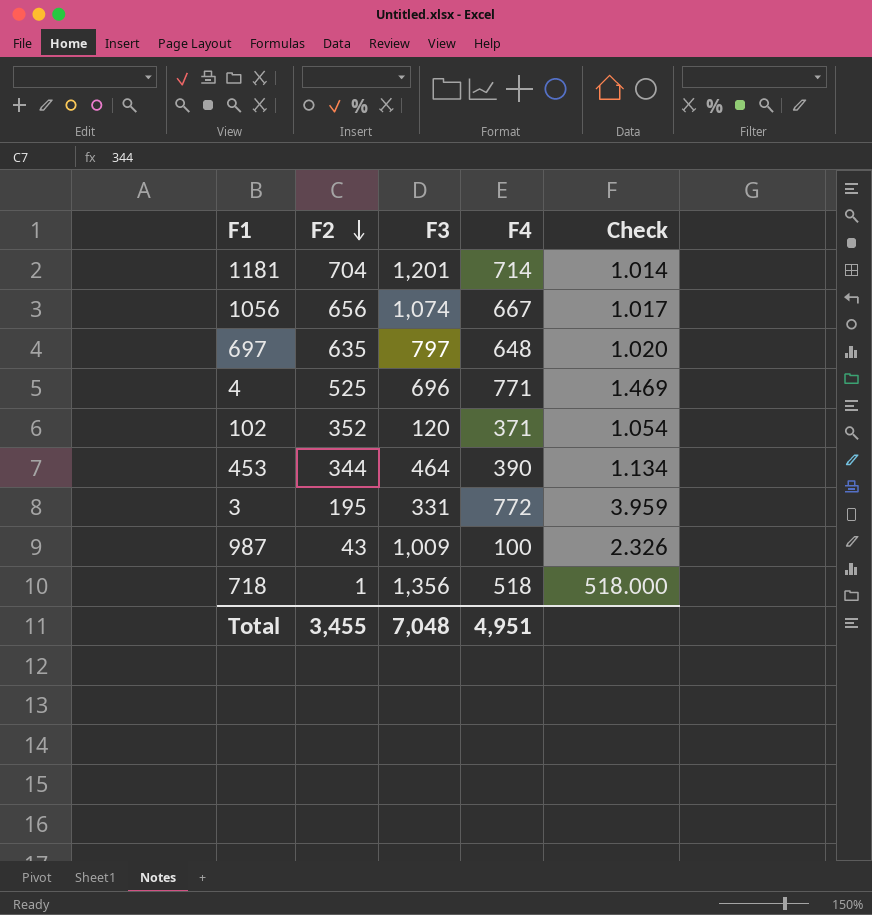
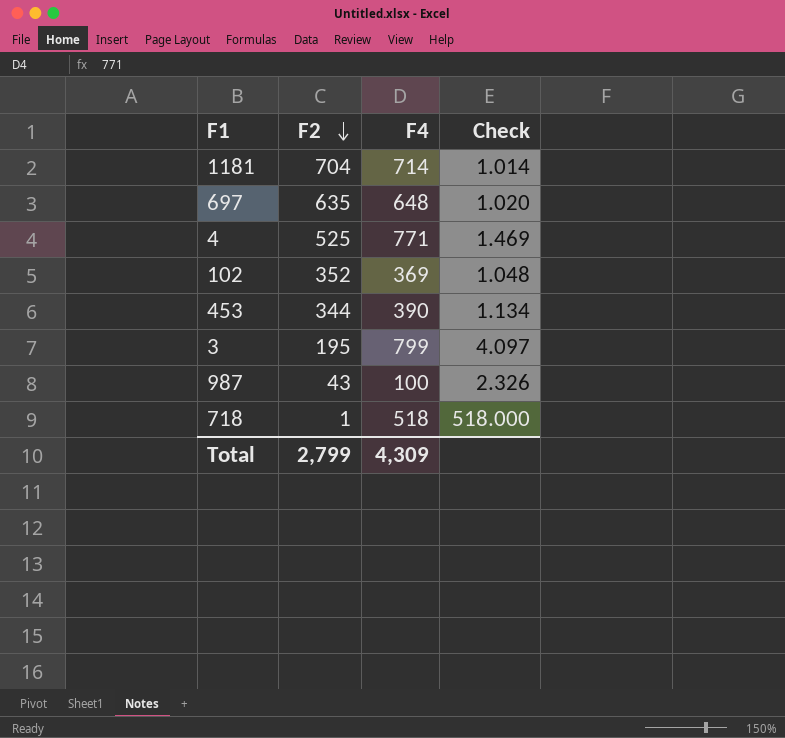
column F3 | position: 3 -> none
row 1056: 656 | 1,074 | 667 | 1.017 -> none
102 | F4: 371 -> 369
102 | Check: 1.054 -> 1.048
3 | F4: 772 -> 799
3 | Check: 3.959 -> 4.097
Total | F2: 3,455 -> 2,799
Total | F4: 4,951 -> 4,309

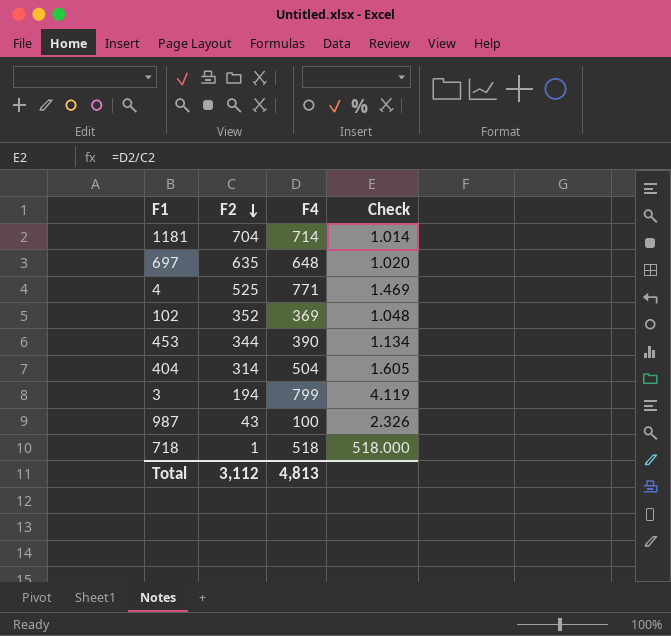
row 404: none -> 314 | 504 | 1.605
3 | F2: 195 -> 194
3 | Check: 4.097 -> 4.119
Total | F2: 2,799 -> 3,112
Total | F4: 4,309 -> 4,813

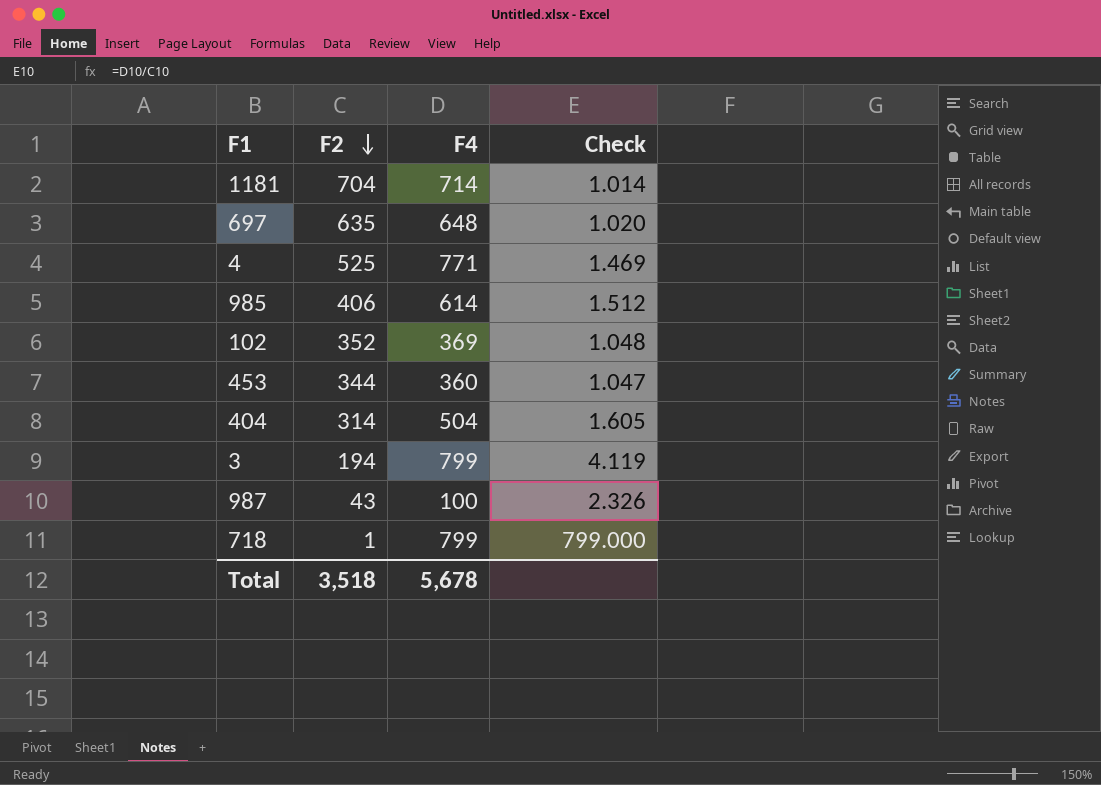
row 985: none -> 406 | 614 | 1.512
453 | F4: 390 -> 360
453 | Check: 1.134 -> 1.047
718 | F4: 518 -> 799
718 | Check: 518.000 -> 799.000
Total | F2: 3,112 -> 3,518
Total | F4: 4,813 -> 5,678

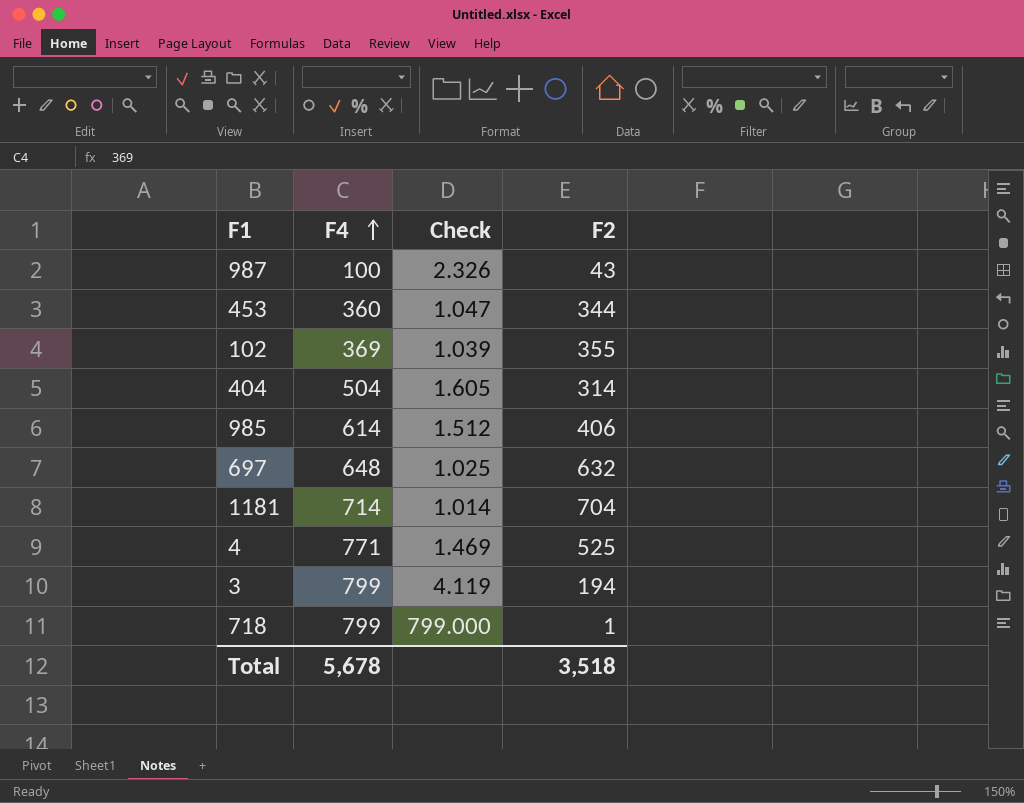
row order: F2 descending -> F4 ascending
column F2 | position: 2 -> 4
102 | Check: 1.048 -> 1.039
102 | F2: 352 -> 355
697 | Check: 1.020 -> 1.025
697 | F2: 635 -> 632

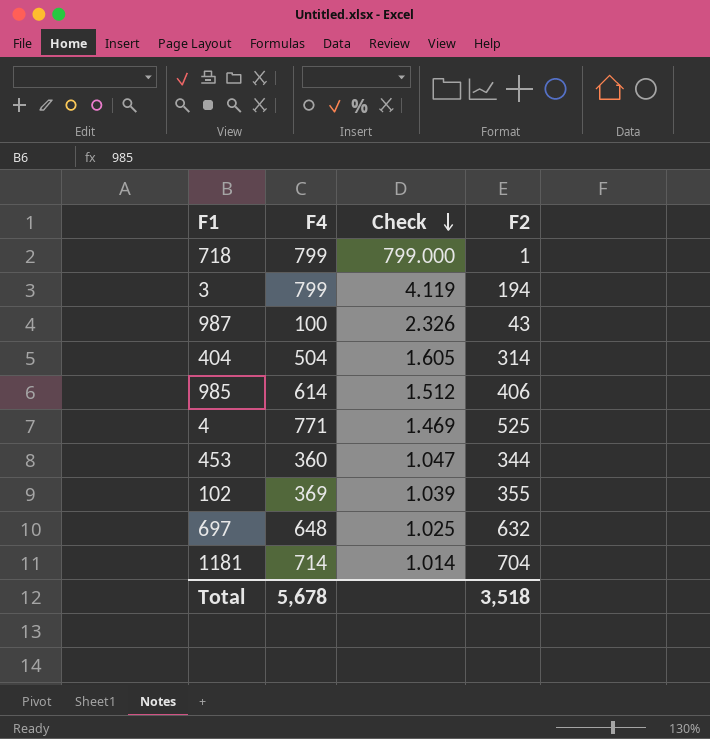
row order: F4 ascending -> Check descending

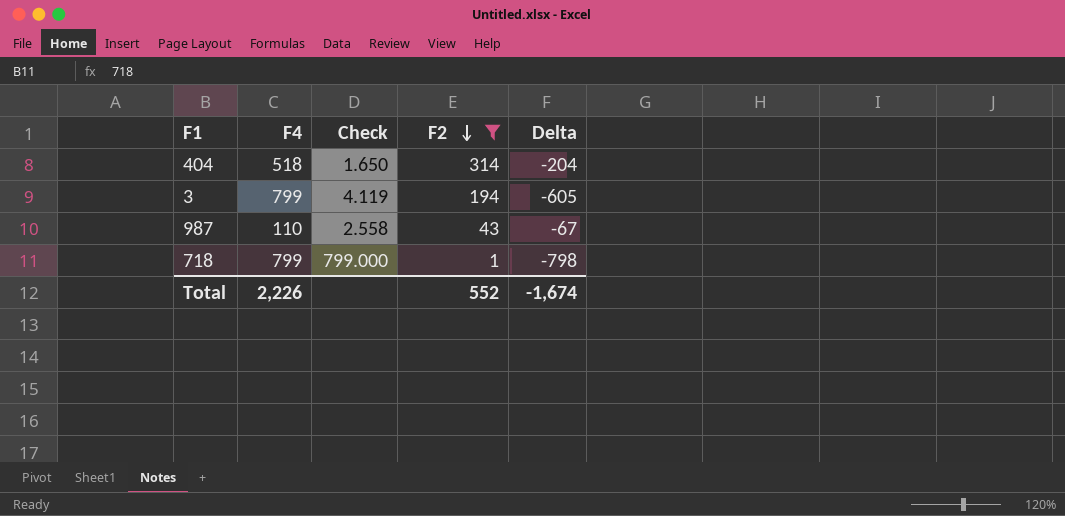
filter: none -> F2 <= 314
row order: Check descending -> F2 descending
column Delta | formula: none -> [F2] - [F4]
404 | F4: 504 -> 518
404 | Check: 1.605 -> 1.650
987 | F4: 100 -> 110
987 | Check: 2.326 -> 2.558
Total | F4: 5,678 -> 2,226
Total | F2: 3,518 -> 552

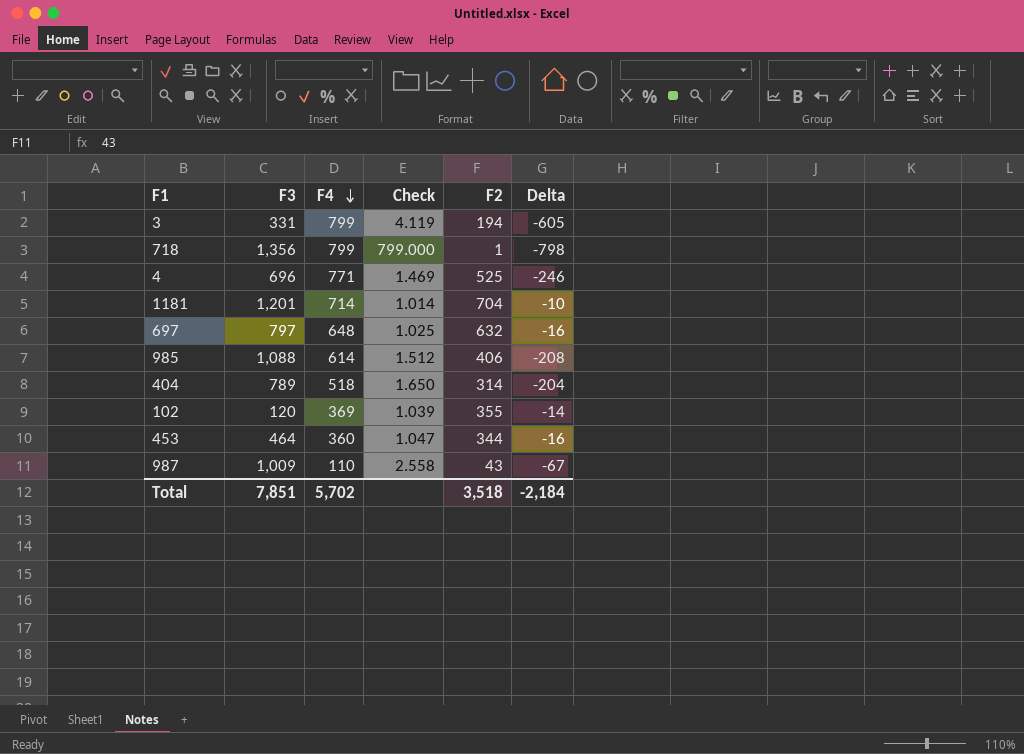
filter: F2 <= 314 -> none
row order: F2 descending -> F4 descending
column F3 | position: none -> 2
Total | F4: 2,226 -> 5,702
Total | F2: 552 -> 3,518
Total | Delta: -1,674 -> -2,184

